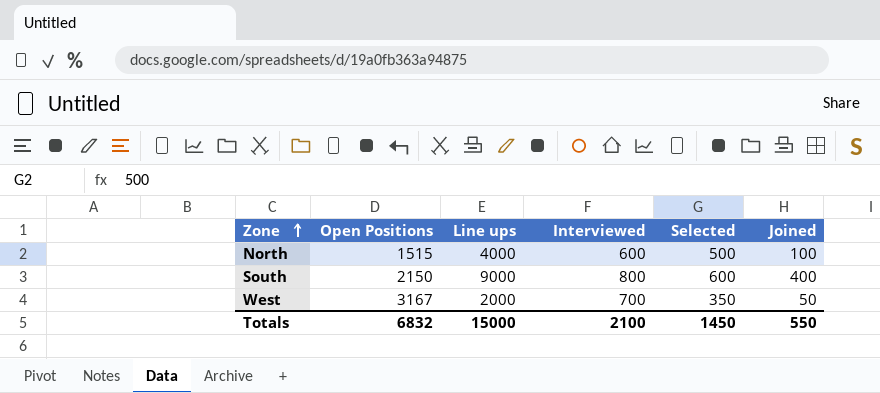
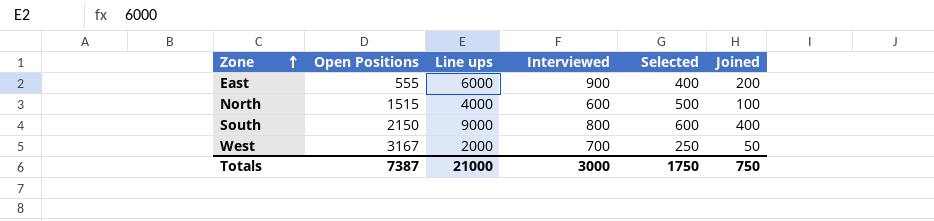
row East: none -> 555 | 6000 | 900 | 400 | 200
West | Selected: 350 -> 250
Totals | Open Positions: 6832 -> 7387
Totals | Line ups: 15000 -> 21000
Totals | Interviewed: 2100 -> 3000
Totals | Selected: 1450 -> 1750
Totals | Joined: 550 -> 750

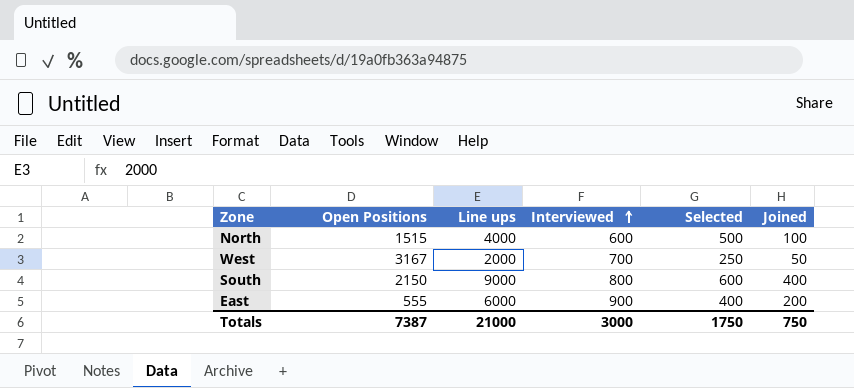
row order: Zone ascending -> Interviewed ascending

